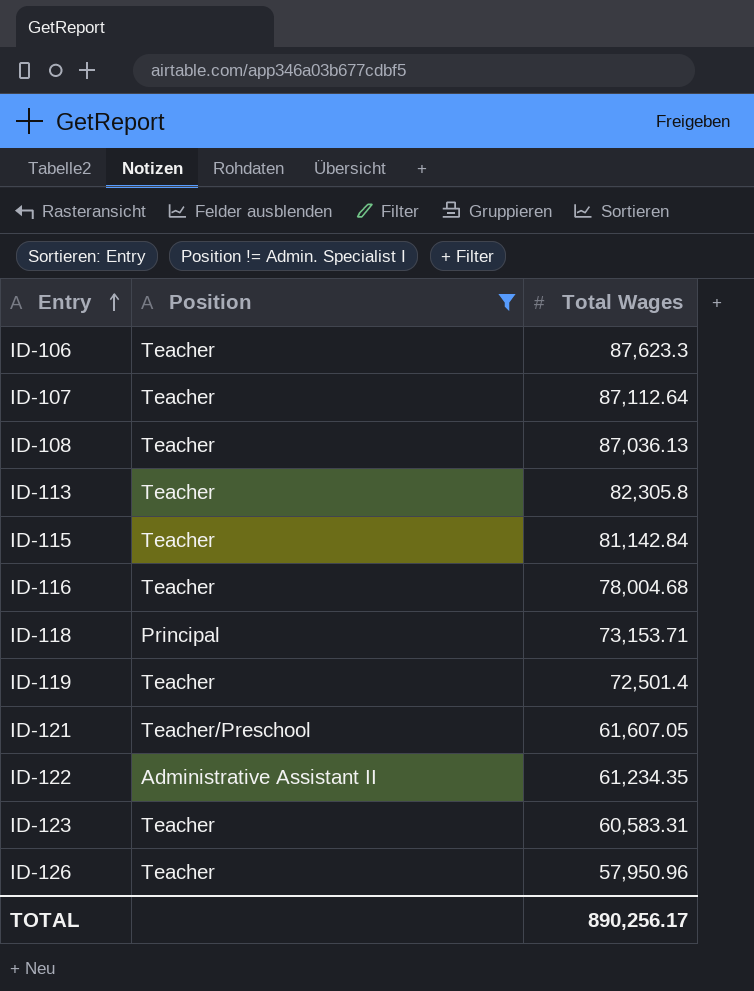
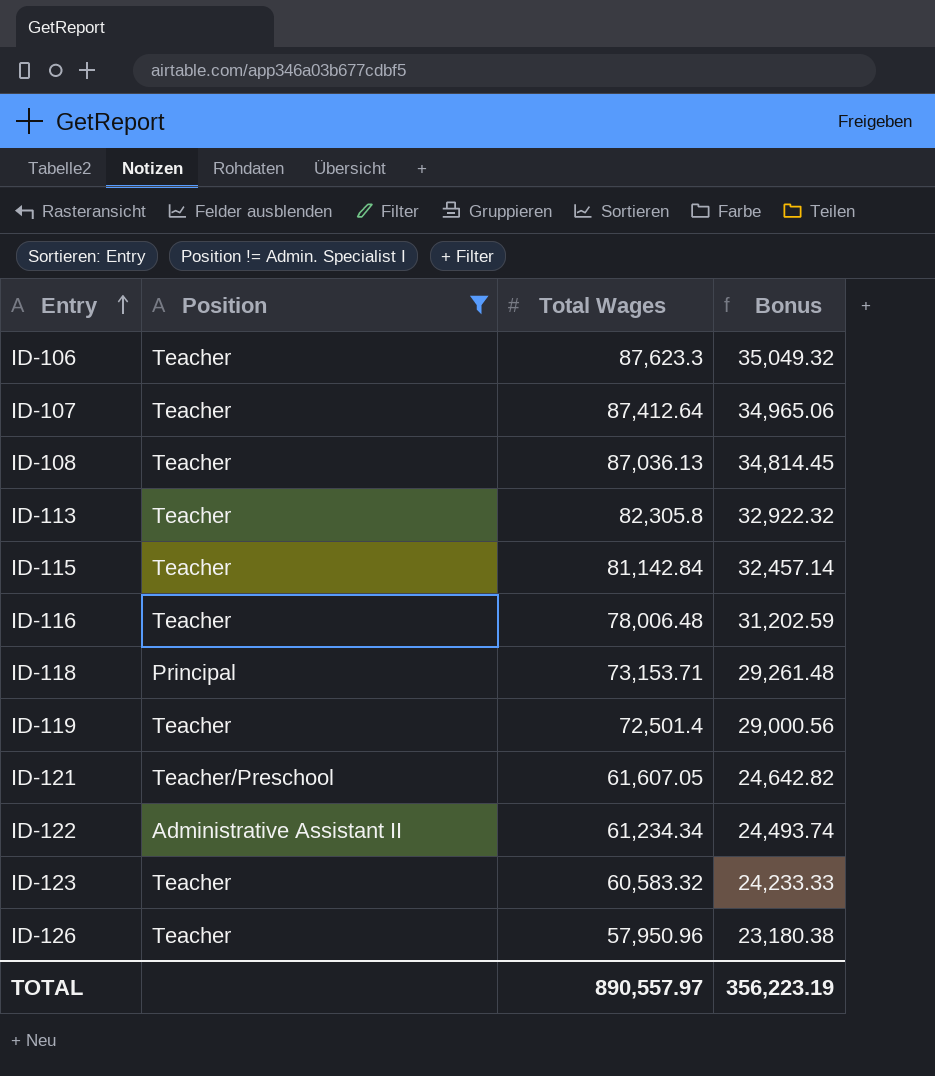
column Bonus | formula: none -> [Total Wages] * 0.4
ID-107 | Total Wages: 87,112.64 -> 87,412.64
ID-116 | Total Wages: 78,004.68 -> 78,006.48
ID-122 | Total Wages: 61,234.35 -> 61,234.34
ID-123 | Total Wages: 60,583.31 -> 60,583.32
TOTAL | Total Wages: 890,256.17 -> 890,557.97

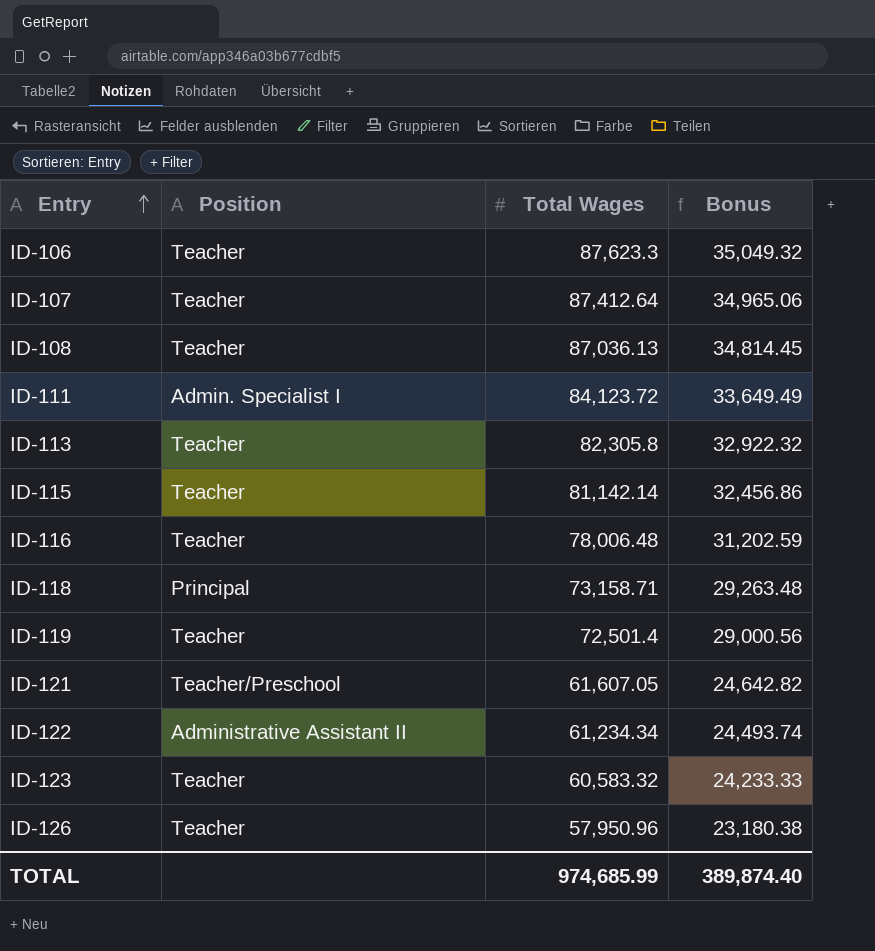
filter: Position != Admin. Specialist I -> none
ID-115 | Total Wages: 81,142.84 -> 81,142.14
ID-115 | Bonus: 32,457.14 -> 32,456.86
ID-118 | Total Wages: 73,153.71 -> 73,158.71
ID-118 | Bonus: 29,261.48 -> 29,263.48
TOTAL | Total Wages: 890,557.97 -> 974,685.99
TOTAL | Bonus: 356,223.19 -> 389,874.40

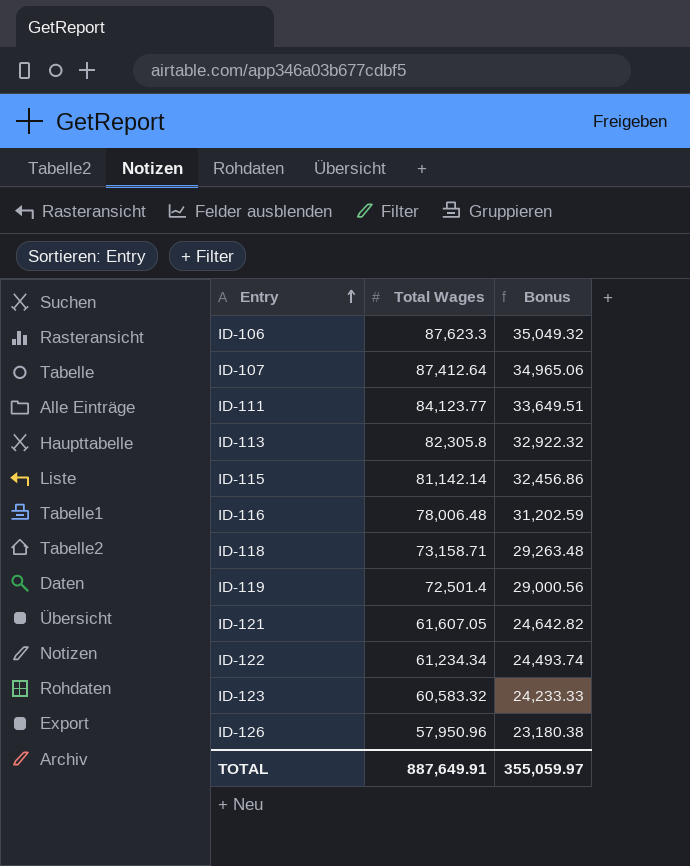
column Position | position: 2 -> none
row ID-108: Teacher | 87,036.13 | 34,814.45 -> none
ID-111 | Total Wages: 84,123.72 -> 84,123.77
ID-111 | Bonus: 33,649.49 -> 33,649.51
TOTAL | Total Wages: 974,685.99 -> 887,649.91
TOTAL | Bonus: 389,874.40 -> 355,059.97

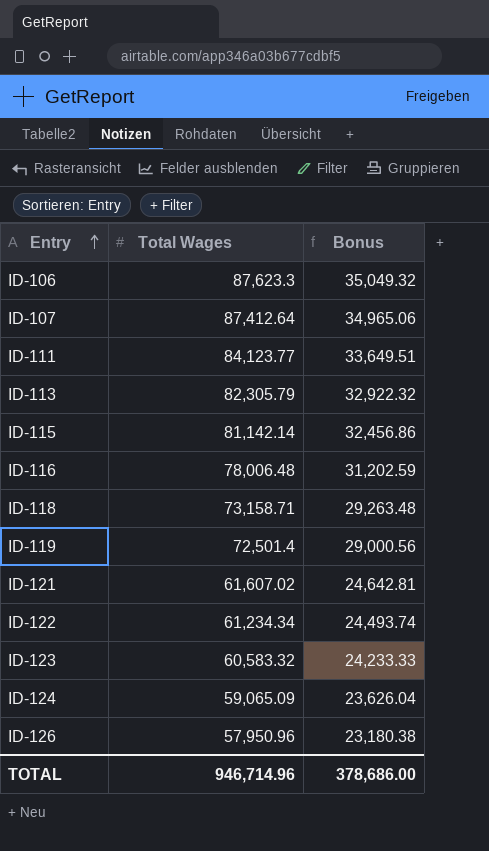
ID-113 | Total Wages: 82,305.8 -> 82,305.79
ID-121 | Total Wages: 61,607.05 -> 61,607.02
ID-121 | Bonus: 24,642.82 -> 24,642.81
row ID-124: none -> 59,065.09 | 23,626.04
TOTAL | Total Wages: 887,649.91 -> 946,714.96
TOTAL | Bonus: 355,059.97 -> 378,686.00

